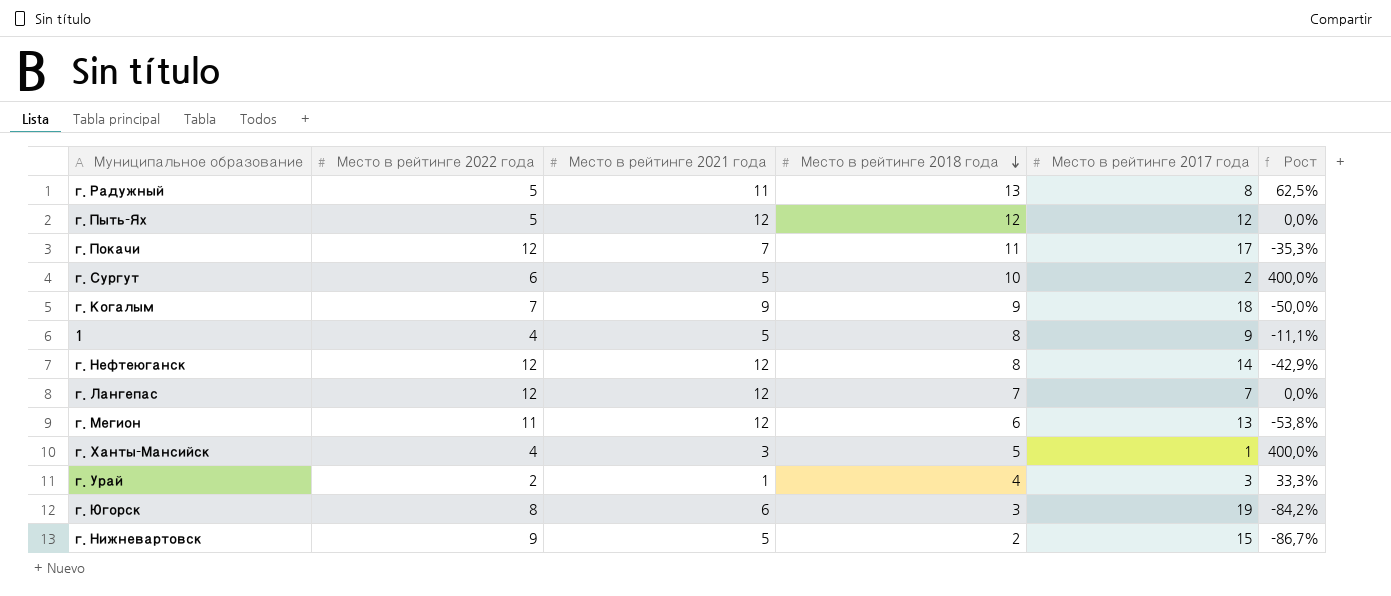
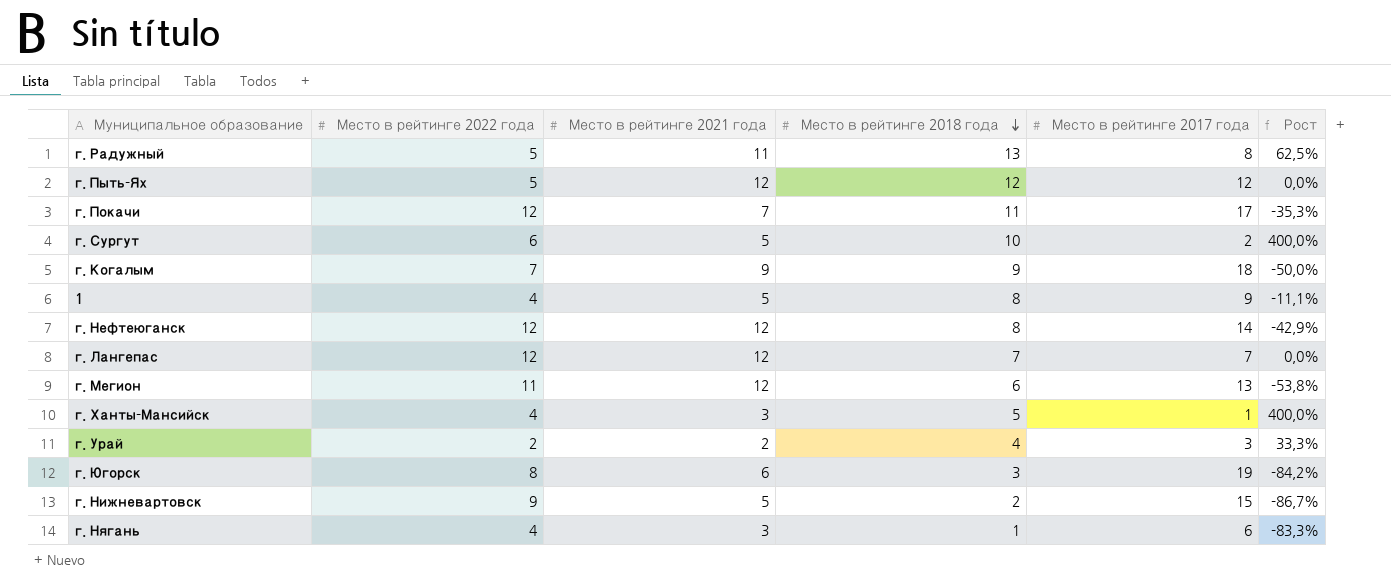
г. Урай | Место в рейтинге 2021 года: 1 -> 2
row г. Нягань: none -> 4 | 3 | 1 | 6 | -83,3%

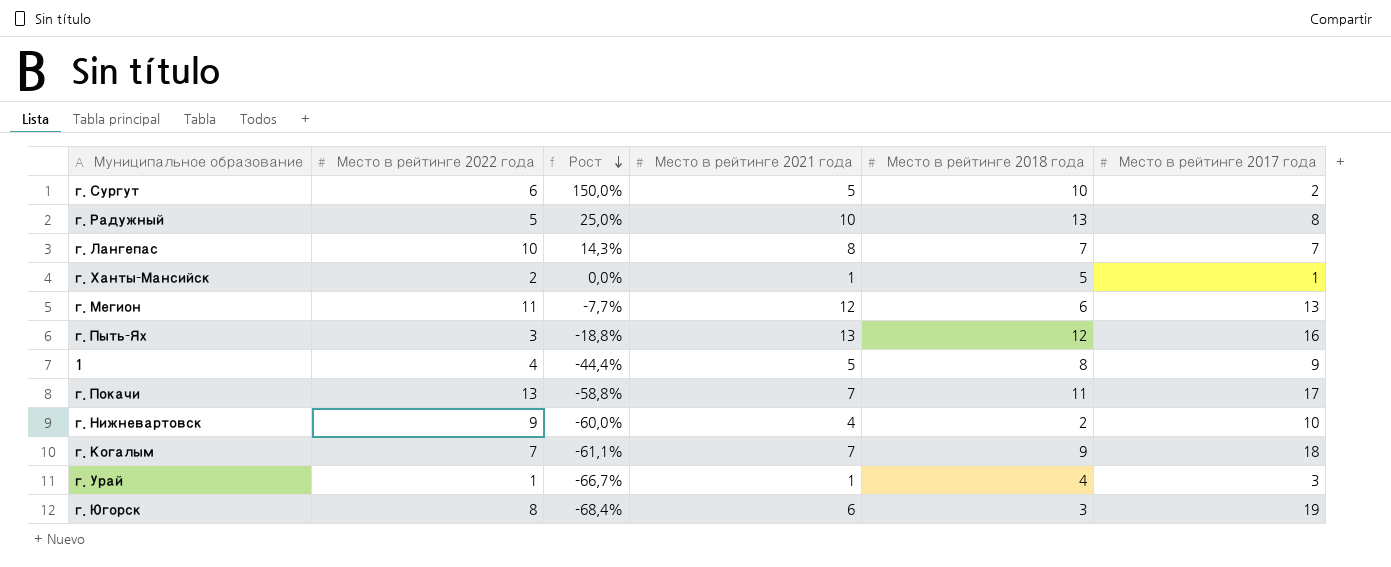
row order: Место в рейтинге 2018 года descending -> Рост descending
column Рост | formula: ([Место в рейтинге 2018 года] - [Место в рейтинге 2017 года]) / [Место в рейтинге 2017 года] -> ([Место в рейтинге 2021 года] - [Место в рейтинге 2017 года]) / [Место в рейтинге 2017 года]
column Рост | position: 6 -> 3
row г. Нефтеюганск: 12 | 12 | 8 | 14 | -42,9% -> none
row г. Нягань: 4 | 3 | 1 | 6 | -83,3% -> none
г. Радужный | Место в рейтинге 2021 года: 11 -> 10
г. Лангепас | Место в рейтинге 2022 года: 12 -> 10
г. Лангепас | Место в рейтинге 2021 года: 12 -> 8
г. Ханты-Мансийск | Место в рейтинге 2022 года: 4 -> 2
г. Ханты-Мансийск | Место в рейтинге 2021 года: 3 -> 1
г. Пыть-Ях | Место в рейтинге 2022 года: 5 -> 3
г. Пыть-Ях | Место в рейтинге 2021 года: 12 -> 13
г. Пыть-Ях | Место в рейтинге 2017 года: 12 -> 16
г. Покачи | Место в рейтинге 2022 года: 12 -> 13
г. Нижневартовск | Место в рейтинге 2021 года: 5 -> 4
г. Нижневартовск | Место в рейтинге 2017 года: 15 -> 10
г. Когалым | Место в рейтинге 2021 года: 9 -> 7
г. Урай | Место в рейтинге 2022 года: 2 -> 1
г. Урай | Место в рейтинге 2021 года: 2 -> 1

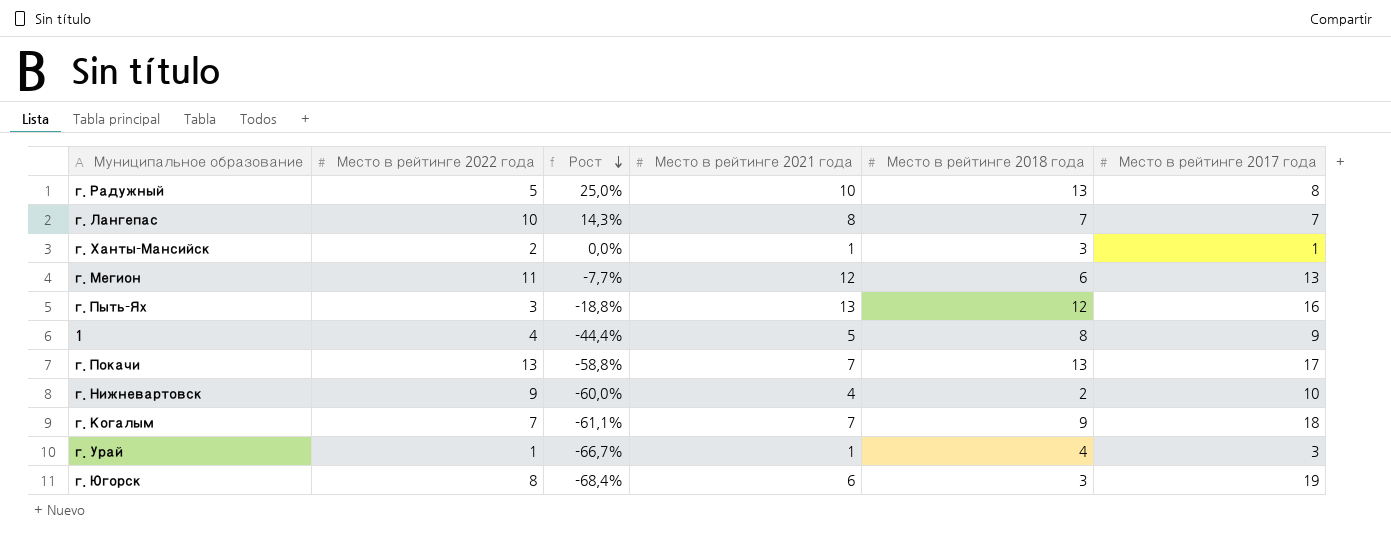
row г. Сургут: 6 | 150,0% | 5 | 10 | 2 -> none
г. Ханты-Мансийск | Место в рейтинге 2018 года: 5 -> 3
г. Покачи | Место в рейтинге 2018 года: 11 -> 13

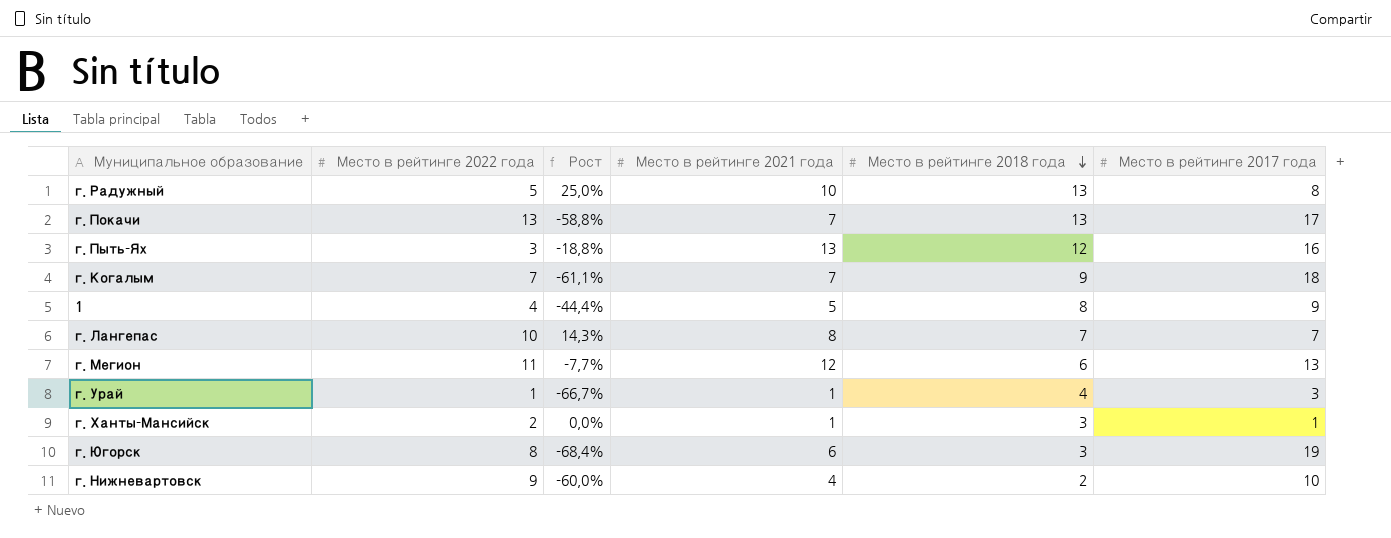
row order: Рост descending -> Место в рейтинге 2018 года descending

